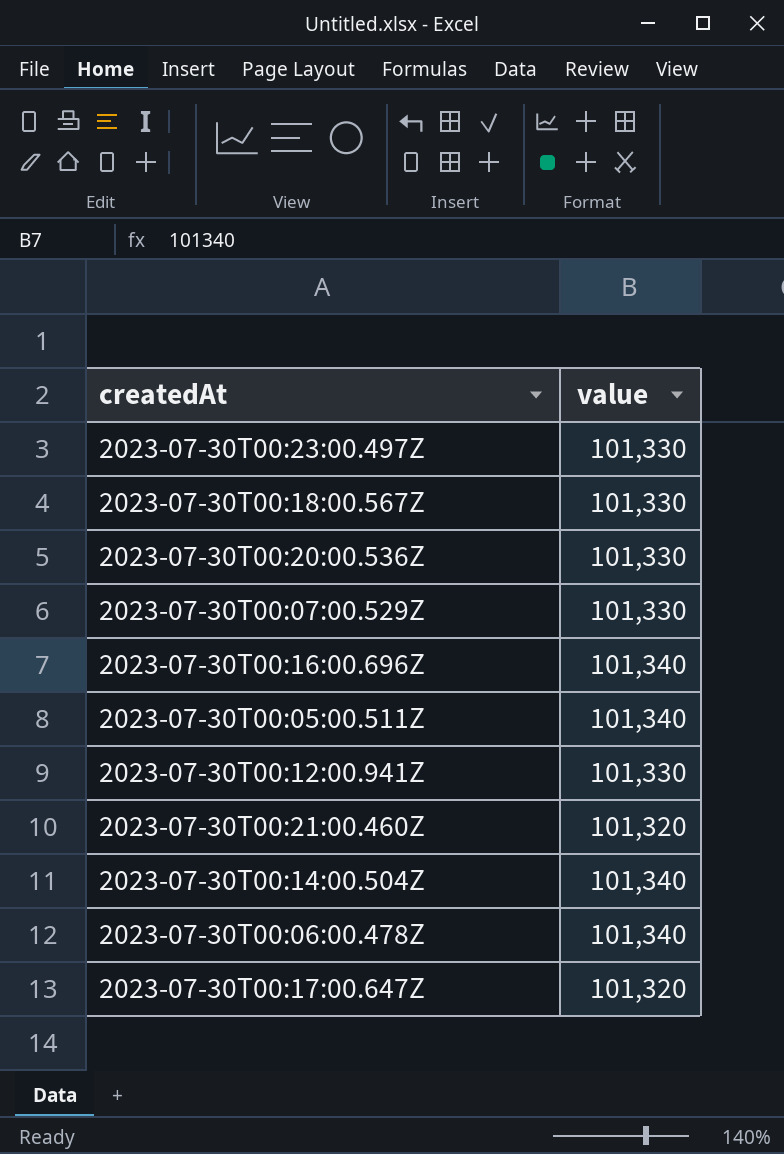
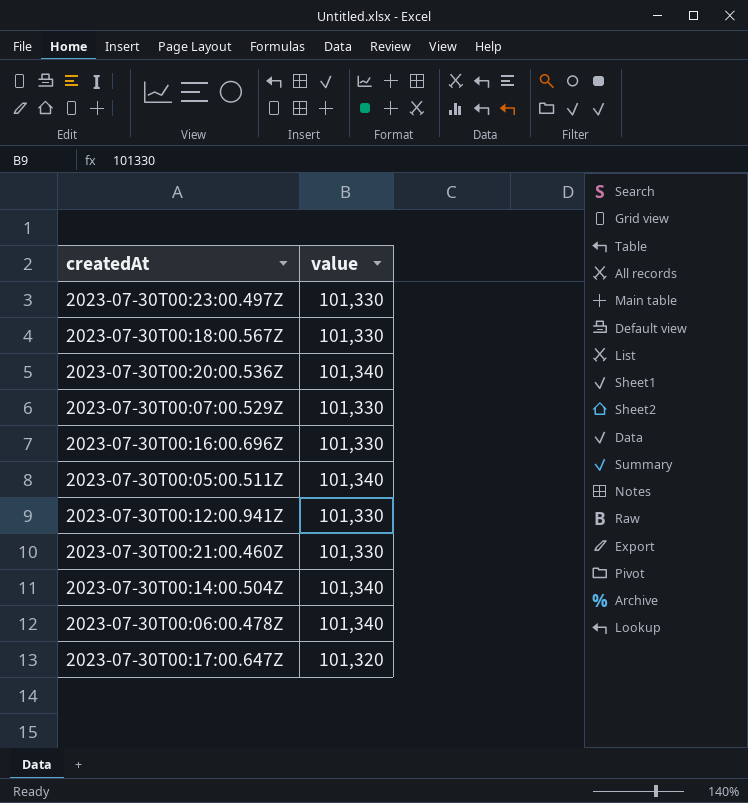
2023-07-30T00:20:00.536Z | value: 101,330 -> 101,340
2023-07-30T00:16:00.696Z | value: 101,340 -> 101,330
2023-07-30T00:21:00.460Z | value: 101,320 -> 101,330

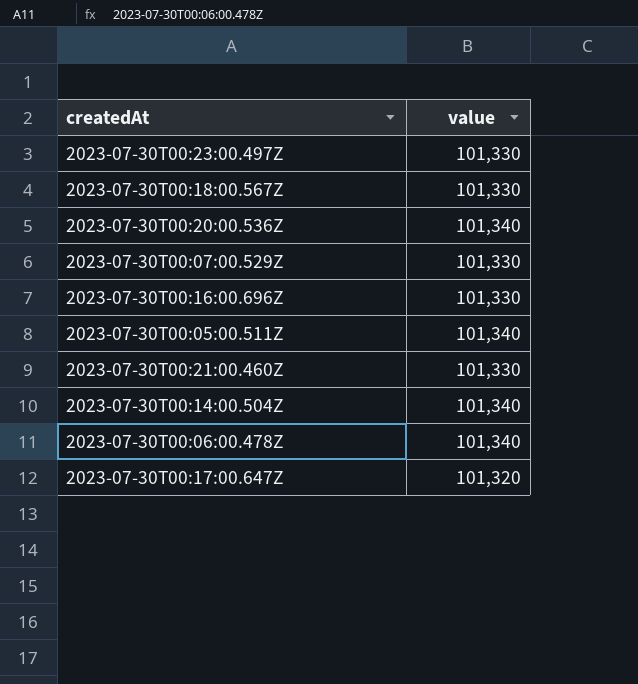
row 2023-07-30T00:12:00.941Z: 101,330 -> none

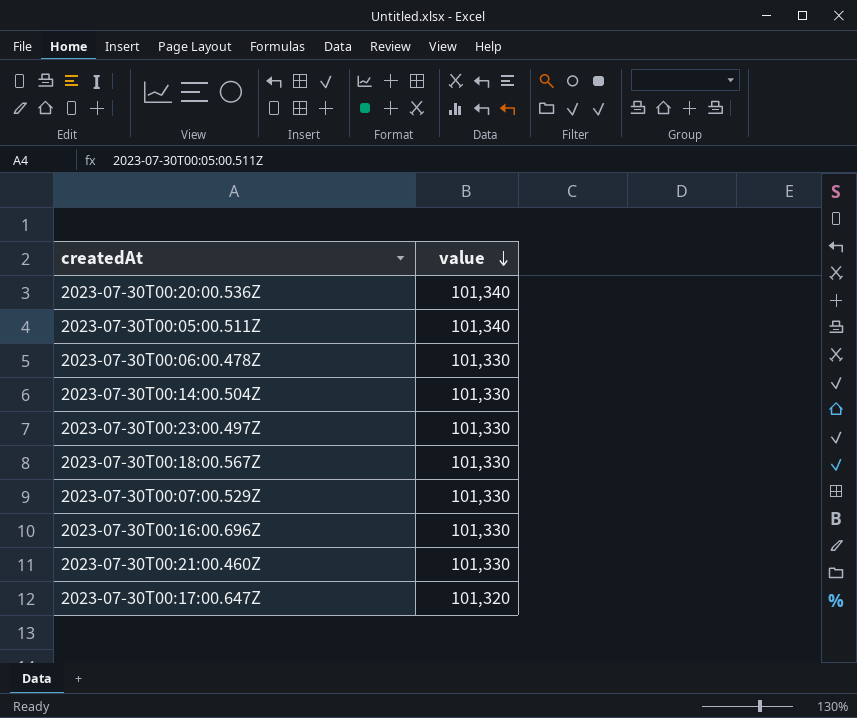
row order: none -> value descending
2023-07-30T00:06:00.478Z | value: 101,340 -> 101,330
2023-07-30T00:14:00.504Z | value: 101,340 -> 101,330

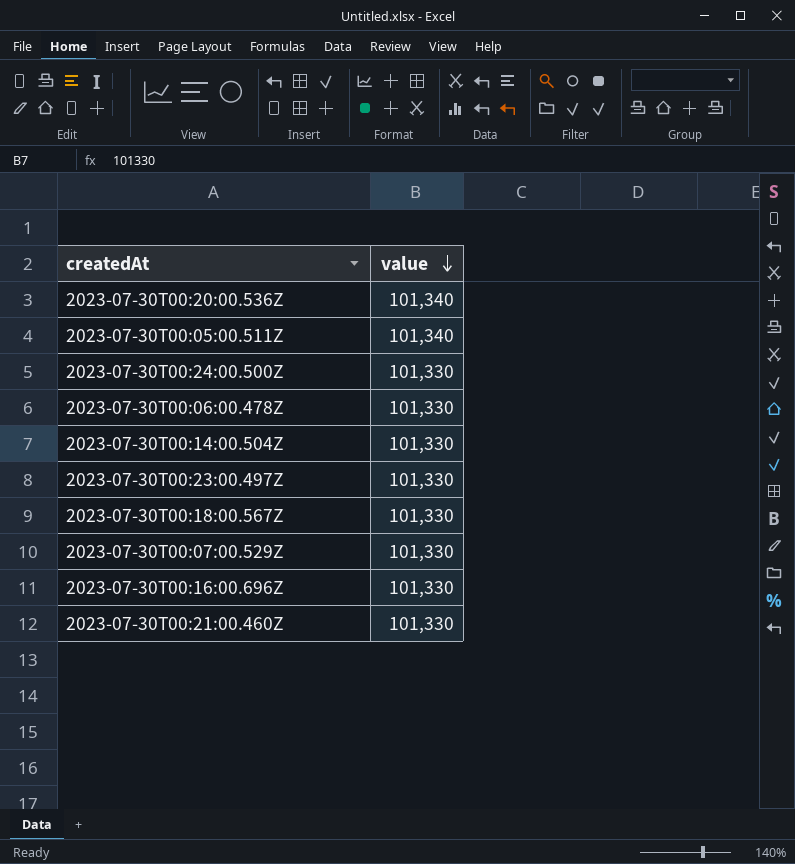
row 2023-07-30T00:17:00.647Z: 101,320 -> none
row 2023-07-30T00:24:00.500Z: none -> 101,330

